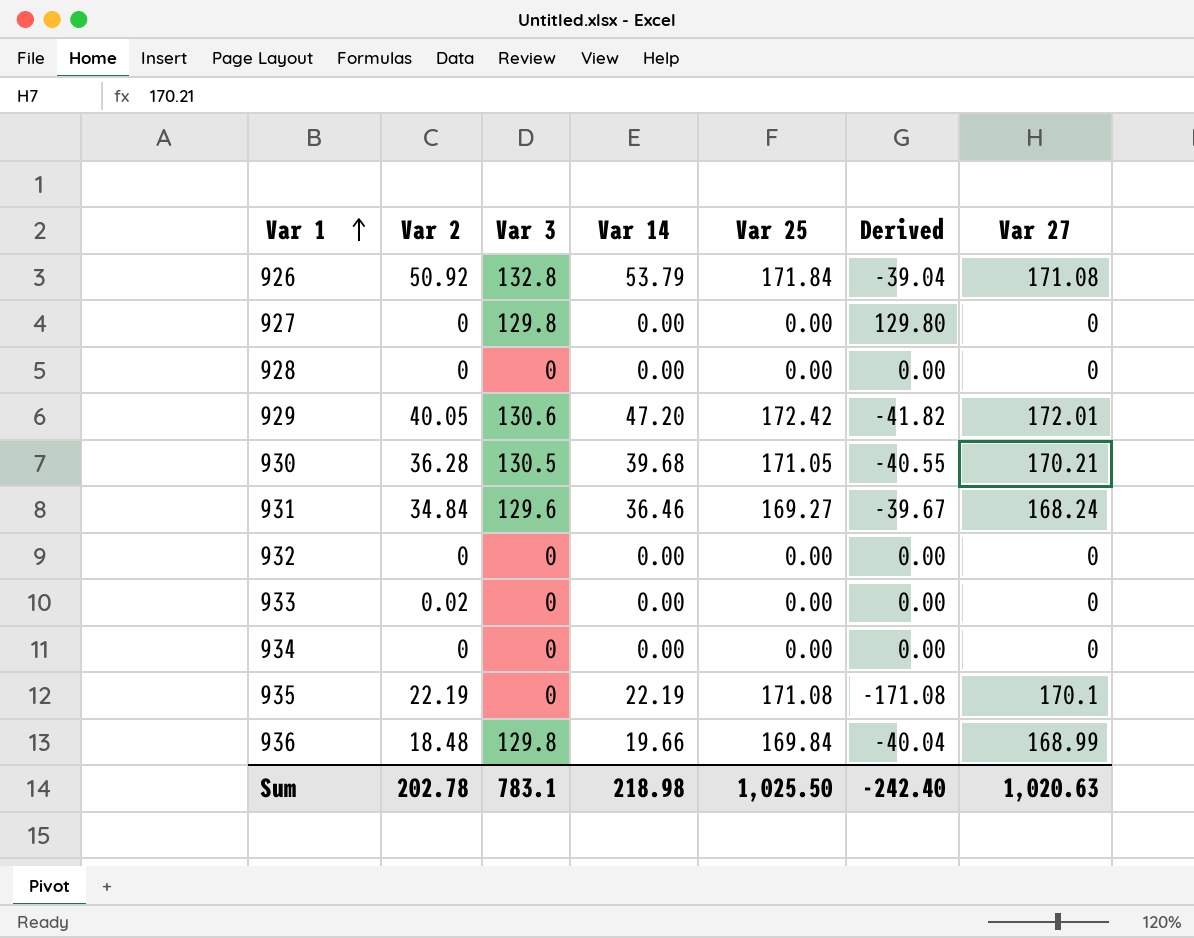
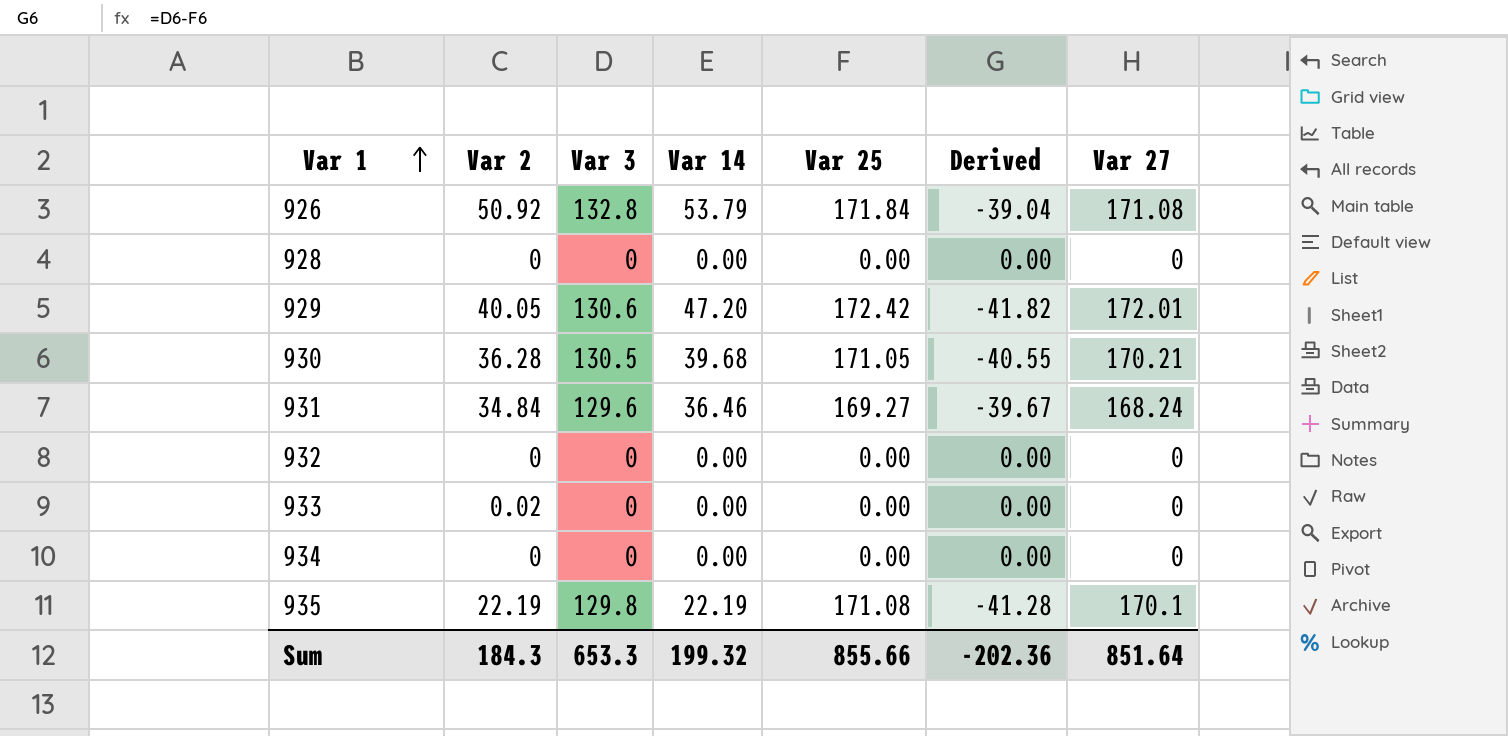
row 927: 0 | 129.8 | 0.00 | 0.00 | 129.80 | 0 -> none
row 936: 18.48 | 129.8 | 19.66 | 169.84 | -40.04 | 168.99 -> none
935 | Var 3: 0 -> 129.8
935 | Derived: -171.08 -> -41.28
Sum | Var 2: 202.78 -> 184.3
Sum | Var 3: 783.1 -> 653.3
Sum | Var 14: 218.98 -> 199.32
Sum | Var 25: 1,025.50 -> 855.66
Sum | Derived: -242.40 -> -202.36
Sum | Var 27: 1,020.63 -> 851.64

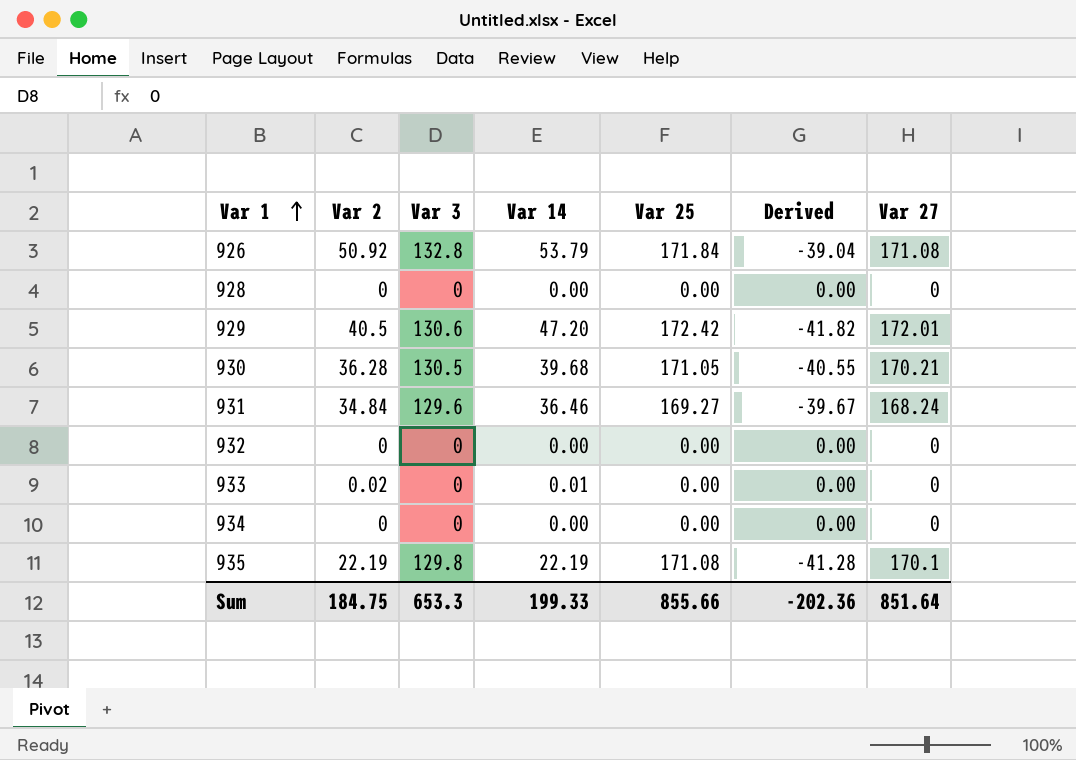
929 | Var 2: 40.05 -> 40.5
933 | Var 14: 0.00 -> 0.01
Sum | Var 2: 184.3 -> 184.75
Sum | Var 14: 199.32 -> 199.33

